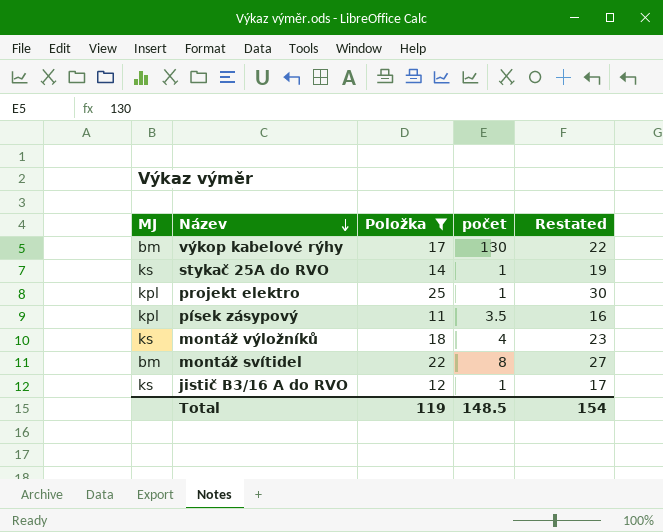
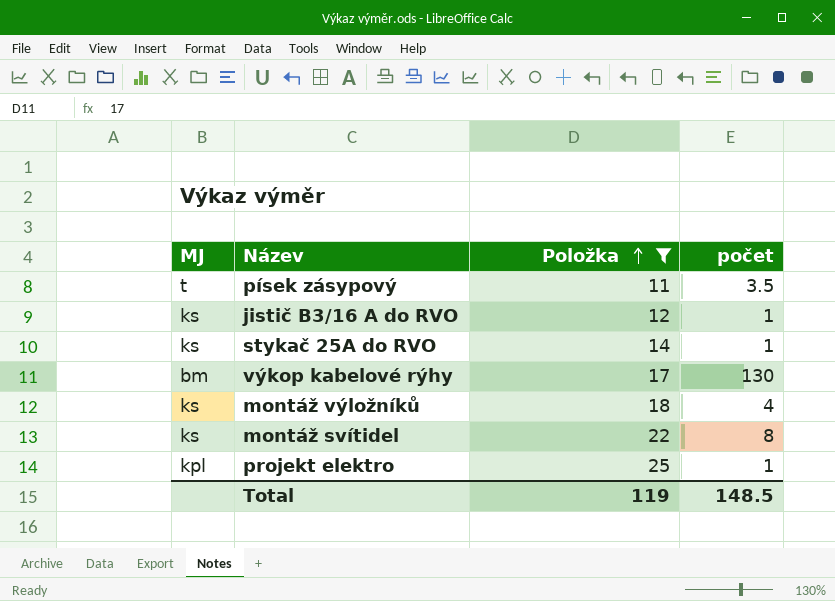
row order: Název descending -> Položka ascending
column Restated | formula: [Položka] + 5 -> none
písek zásypový | MJ: kpl -> t
montáž svítidel | MJ: bm -> ks

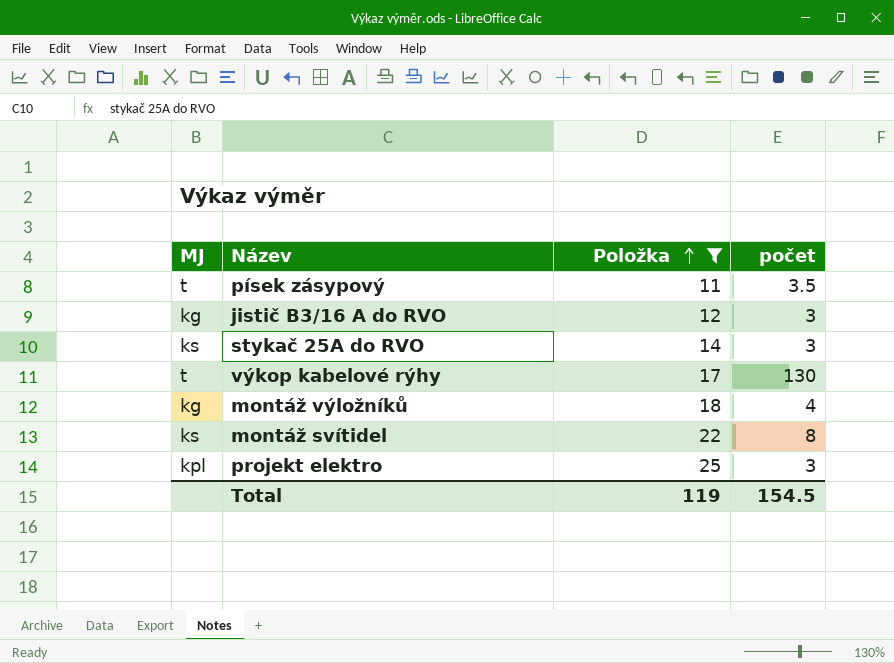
jistič B3/16 A do RVO | MJ: ks -> kg
jistič B3/16 A do RVO | počet: 1 -> 3
stykač 25A do RVO | počet: 1 -> 3
výkop kabelové rýhy | MJ: bm -> t
montáž výložníků | MJ: ks -> kg
projekt elektro | počet: 1 -> 3
Total | počet: 148.5 -> 154.5

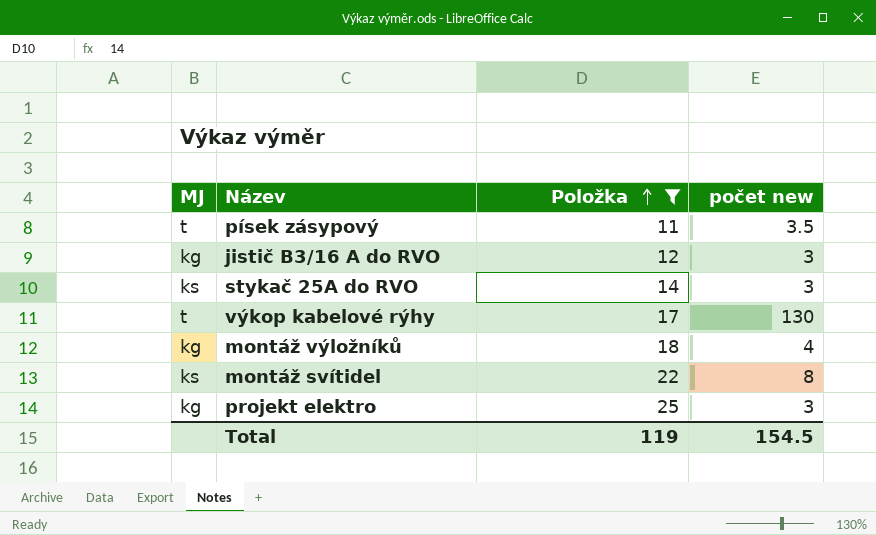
column name: počet -> počet new
projekt elektro | MJ: kpl -> kg

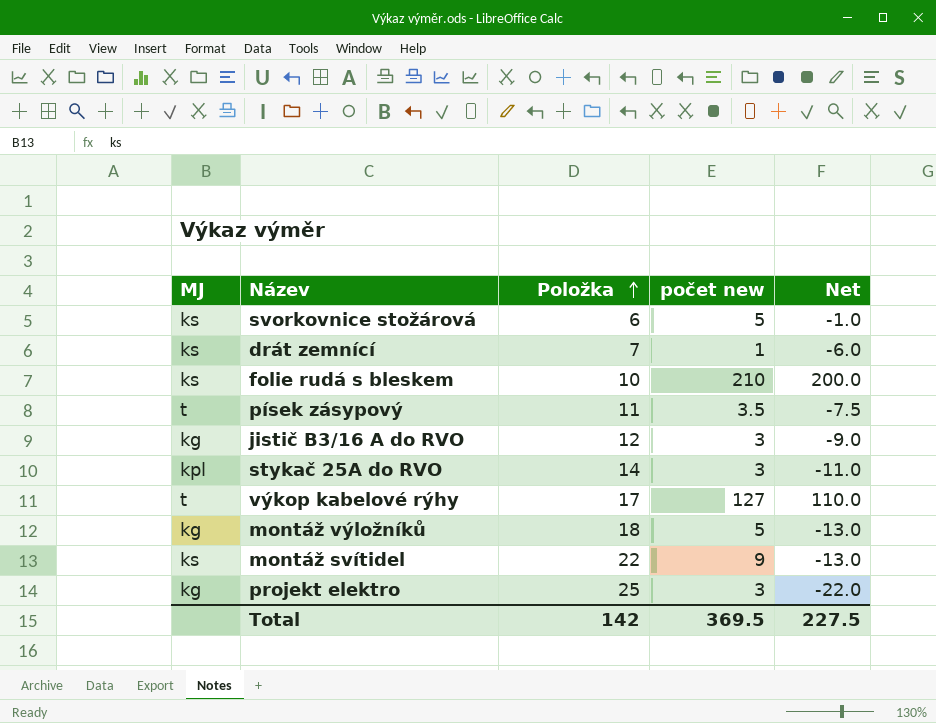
filter: Položka >= 11 -> none
column Net | formula: none -> [počet new] - [Položka]
stykač 25A do RVO | MJ: ks -> kpl
výkop kabelové rýhy | počet new: 130 -> 127
montáž výložníků | počet new: 4 -> 5
montáž svítidel | počet new: 8 -> 9
Total | Položka: 119 -> 142
Total | počet new: 154.5 -> 369.5

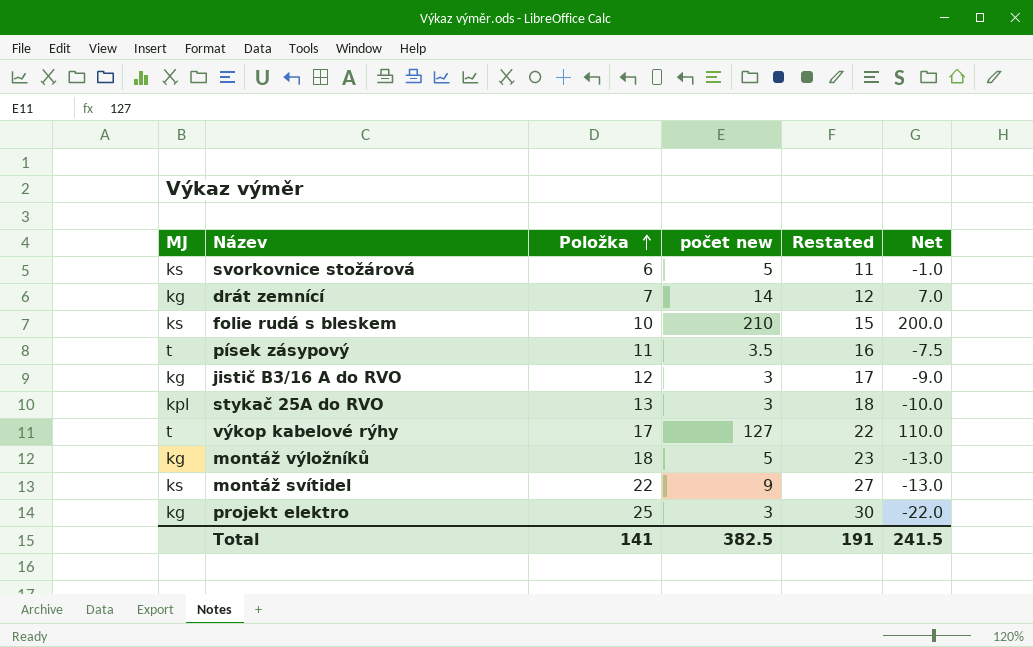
column Restated | formula: none -> [Položka] + 5
drát zemnící | MJ: ks -> kg
drát zemnící | počet new: 1 -> 14
drát zemnící | Net: -6.0 -> 7.0
stykač 25A do RVO | Položka: 14 -> 13
stykač 25A do RVO | Net: -11.0 -> -10.0
Total | Položka: 142 -> 141
Total | počet new: 369.5 -> 382.5
Total | Net: 227.5 -> 241.5

